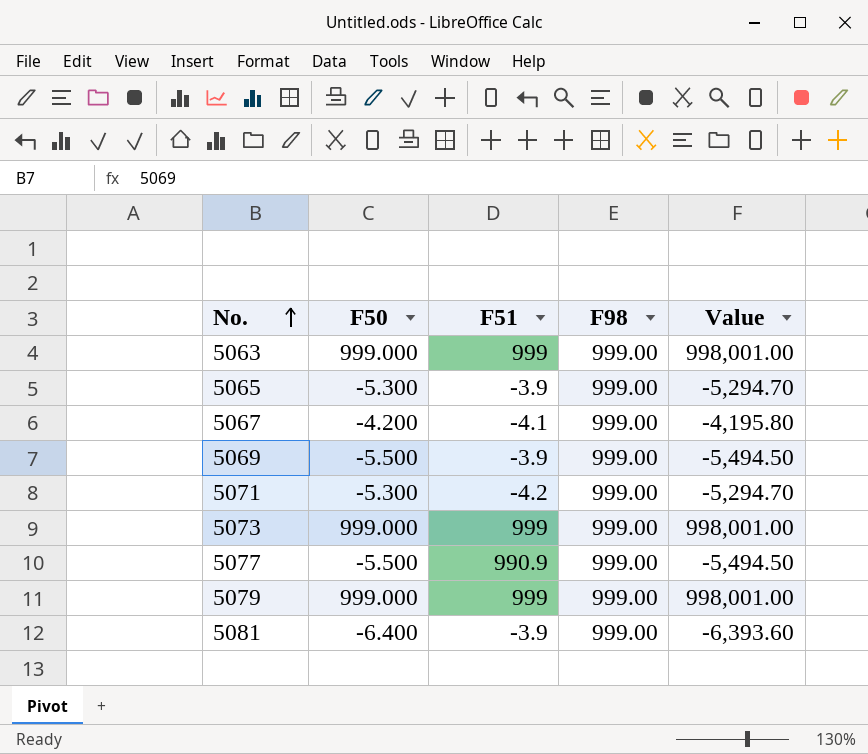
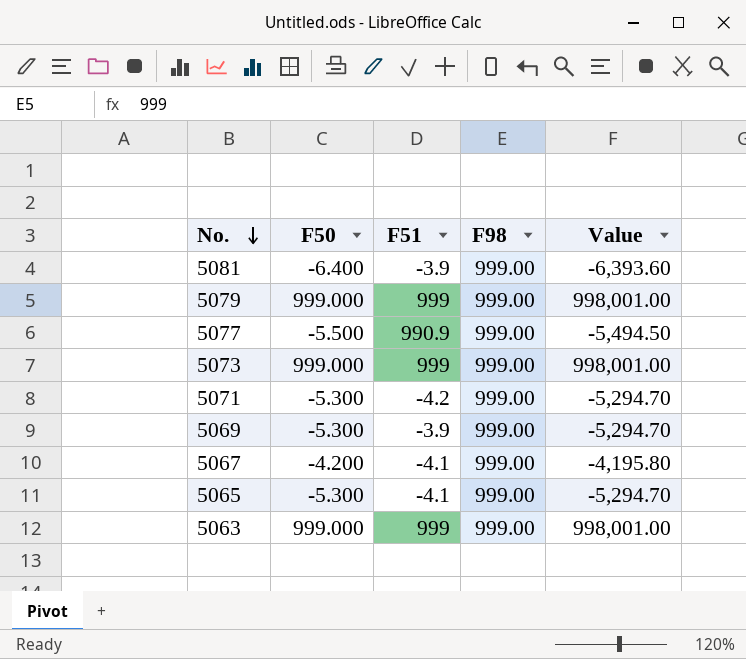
row order: No. ascending -> No. descending
5069 | F50: -5.500 -> -5.300
5069 | Value: -5,494.50 -> -5,294.70
5065 | F51: -3.9 -> -4.1

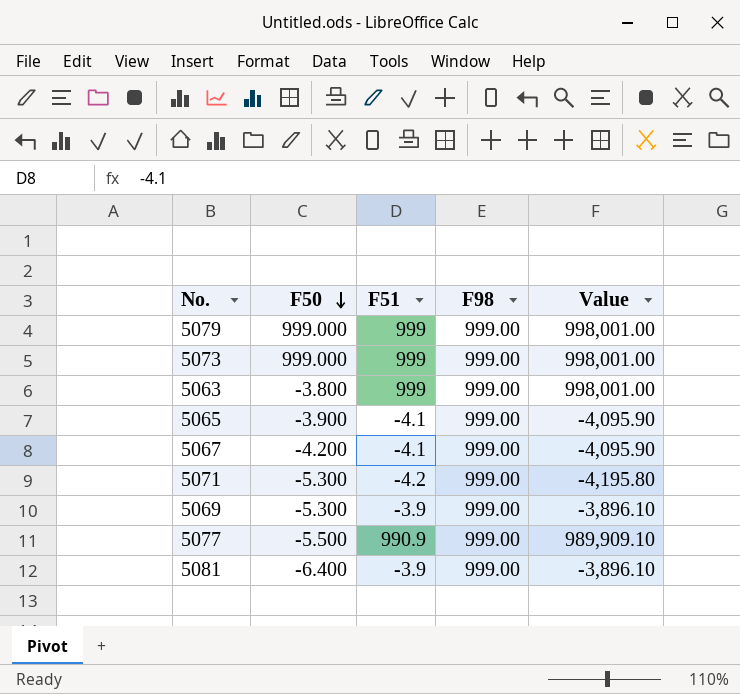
row order: No. descending -> F50 descending
column Value | formula: [F50] * [F98] -> [F51] * [F98]
5063 | F50: 999.000 -> -3.800
5065 | F50: -5.300 -> -3.900

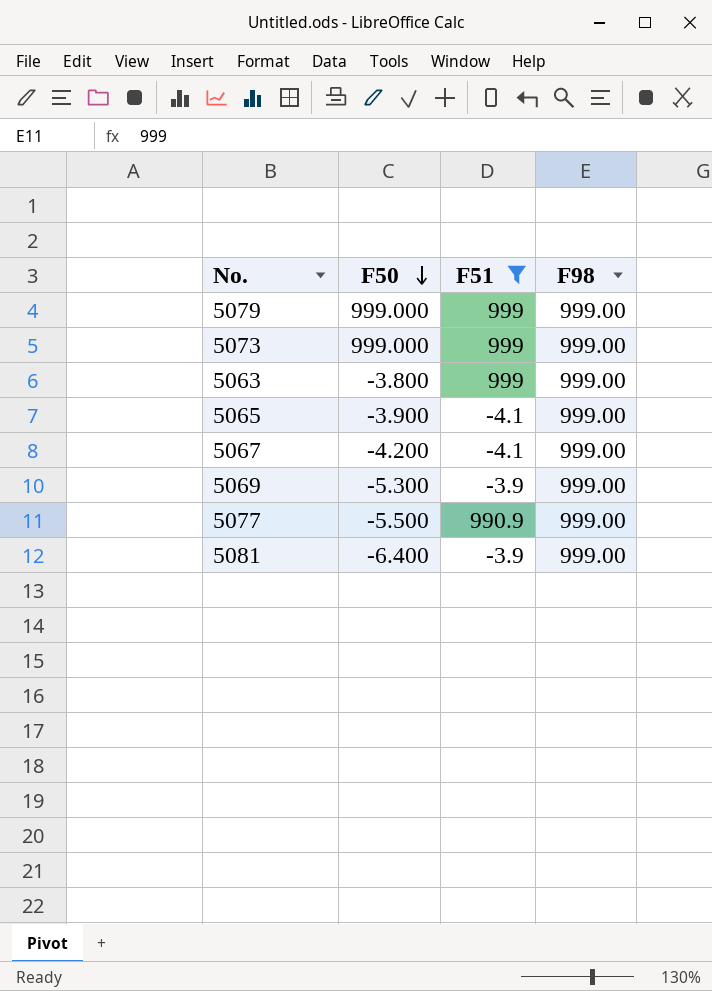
filter: none -> F51 != -4.2
column Value | formula: [F51] * [F98] -> none

